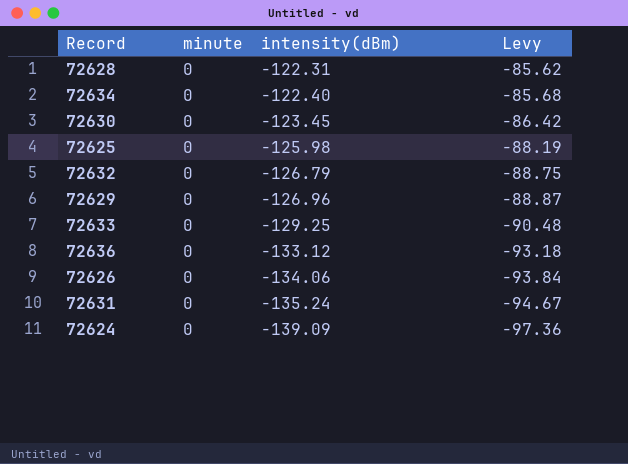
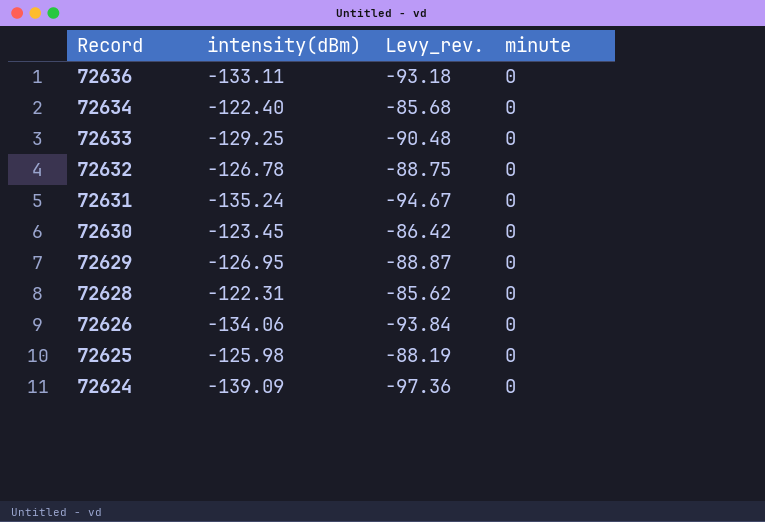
row order: intensity(dBm) descending -> Record descending
column name: Levy -> Levy_rev.
column minute | position: 2 -> 4
72636 | intensity(dBm): -133.12 -> -133.11
72632 | intensity(dBm): -126.79 -> -126.78
72629 | intensity(dBm): -126.96 -> -126.95

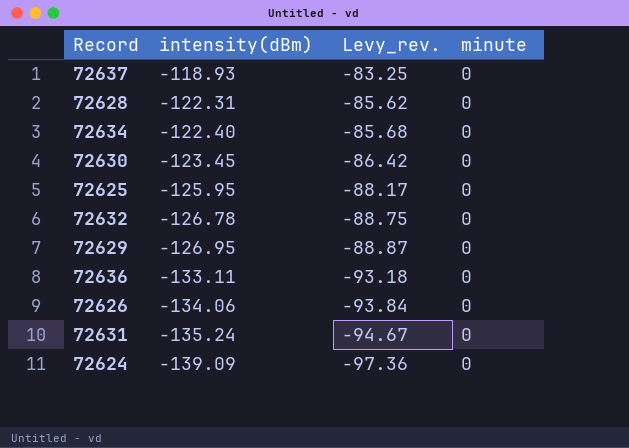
row order: Record descending -> intensity(dBm) descending
row 72633: -129.25 | -90.48 | 0 -> none
row 72637: none -> -118.93 | -83.25 | 0
72625 | intensity(dBm): -125.98 -> -125.95
72625 | Levy_rev.: -88.19 -> -88.17

